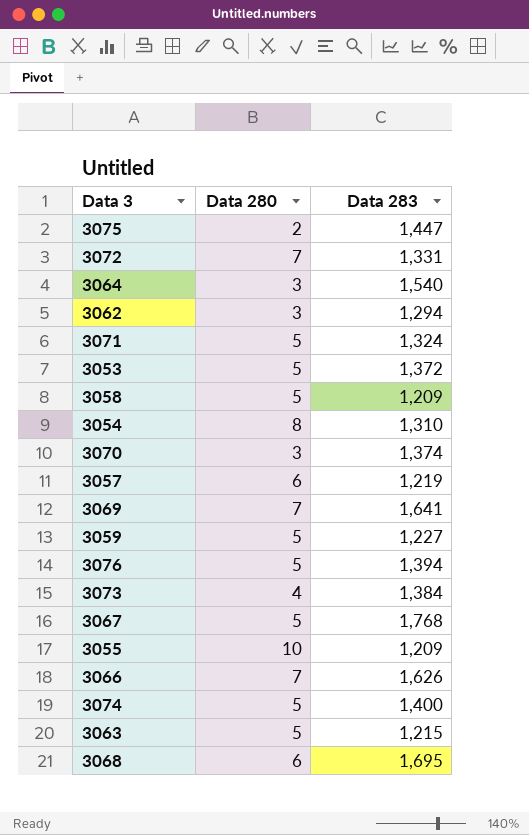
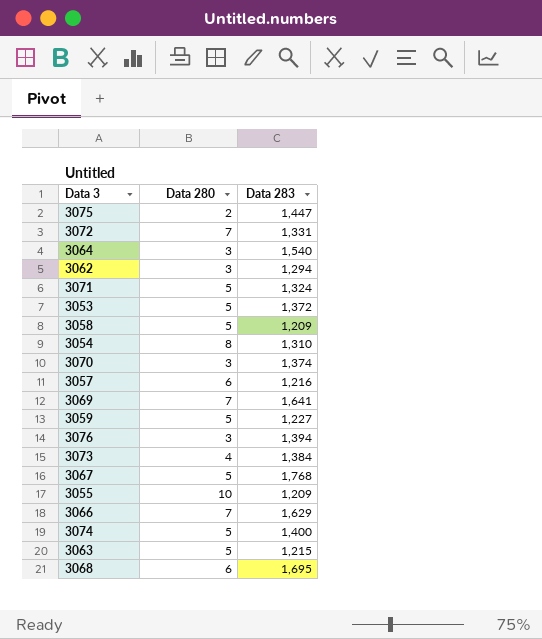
3057 | Data 283: 1,219 -> 1,216
3076 | Data 280: 5 -> 3
3066 | Data 283: 1,626 -> 1,629

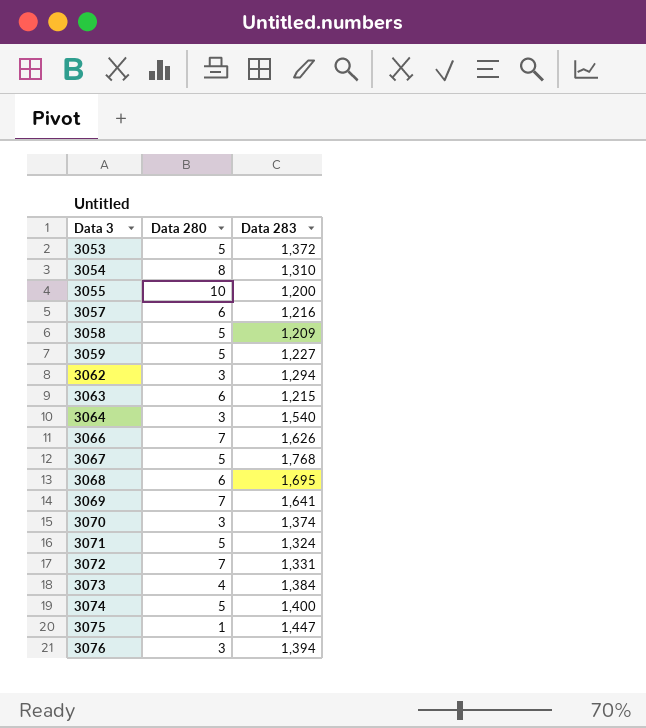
row order: none -> Data 3 ascending
3055 | Data 283: 1,209 -> 1,200
3063 | Data 280: 5 -> 6
3066 | Data 283: 1,629 -> 1,626
3075 | Data 280: 2 -> 1

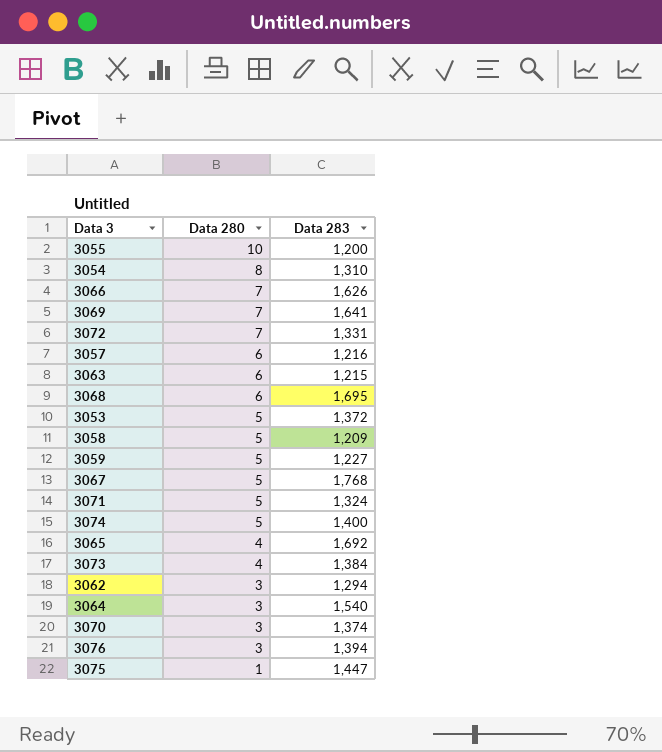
row order: Data 3 ascending -> Data 280 descending
row 3065: none -> 4 | 1,692

